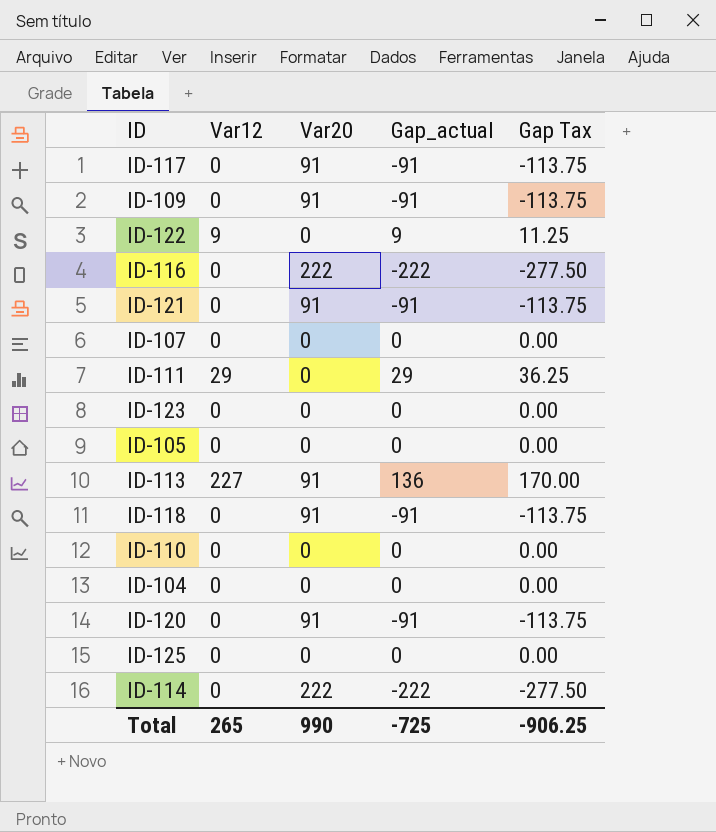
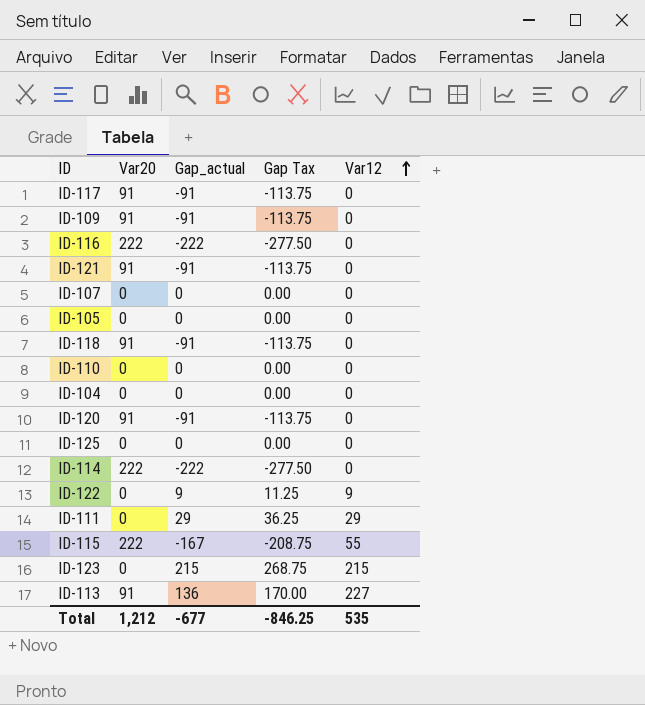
row order: none -> Var12 ascending
column Var12 | position: 2 -> 5
row ID-115: none -> 222 | -167 | -208.75 | 55
ID-123 | Gap_actual: 0 -> 215
ID-123 | Gap Tax: 0.00 -> 268.75
ID-123 | Var12: 0 -> 215
Total | Var20: 990 -> 1,212
Total | Gap_actual: -725 -> -677
Total | Gap Tax: -906.25 -> -846.25
Total | Var12: 265 -> 535

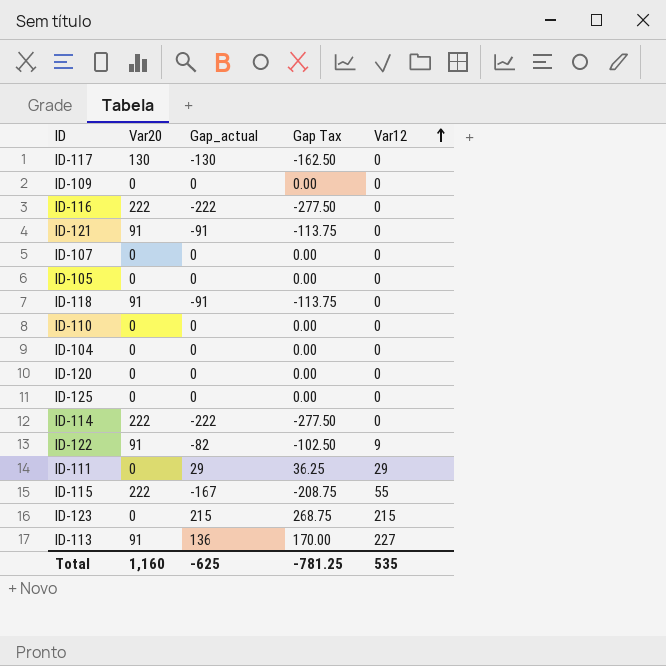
ID-117 | Var20: 91 -> 130
ID-117 | Gap_actual: -91 -> -130
ID-117 | Gap Tax: -113.75 -> -162.50
ID-109 | Var20: 91 -> 0
ID-109 | Gap_actual: -91 -> 0
ID-109 | Gap Tax: -113.75 -> 0.00
ID-120 | Var20: 91 -> 0
ID-120 | Gap_actual: -91 -> 0
ID-120 | Gap Tax: -113.75 -> 0.00
ID-122 | Var20: 0 -> 91
ID-122 | Gap_actual: 9 -> -82
ID-122 | Gap Tax: 11.25 -> -102.50
Total | Var20: 1,212 -> 1,160
Total | Gap_actual: -677 -> -625
Total | Gap Tax: -846.25 -> -781.25

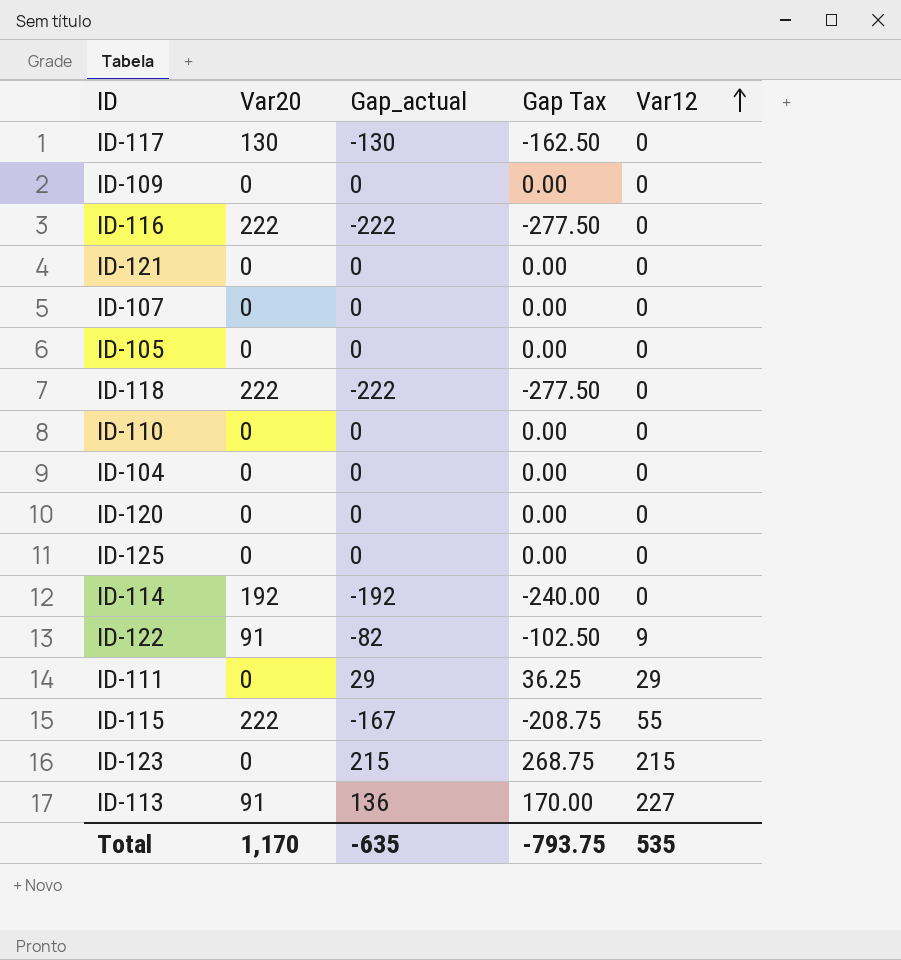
ID-121 | Var20: 91 -> 0
ID-121 | Gap_actual: -91 -> 0
ID-121 | Gap Tax: -113.75 -> 0.00
ID-118 | Var20: 91 -> 222
ID-118 | Gap_actual: -91 -> -222
ID-118 | Gap Tax: -113.75 -> -277.50
ID-114 | Var20: 222 -> 192
ID-114 | Gap_actual: -222 -> -192
ID-114 | Gap Tax: -277.50 -> -240.00
Total | Var20: 1,160 -> 1,170
Total | Gap_actual: -625 -> -635
Total | Gap Tax: -781.25 -> -793.75

